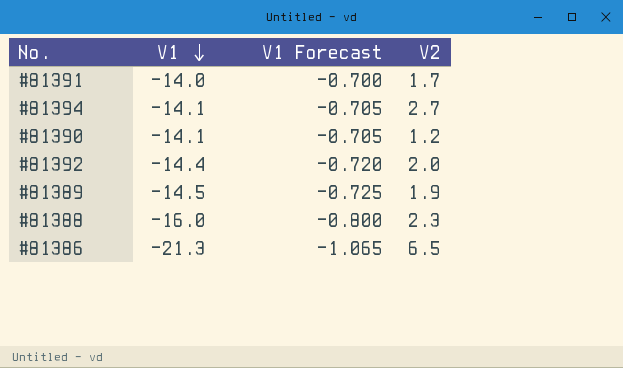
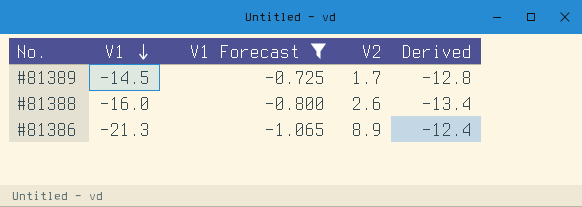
filter: none -> V1 Forecast <= -0.725
column Derived | formula: none -> [V1] + [V2]
#81389 | V2: 1.9 -> 1.7
#81388 | V2: 2.3 -> 2.6
#81386 | V2: 6.5 -> 8.9

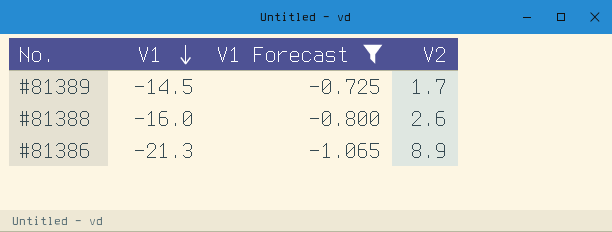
column Derived | formula: [V1] + [V2] -> none

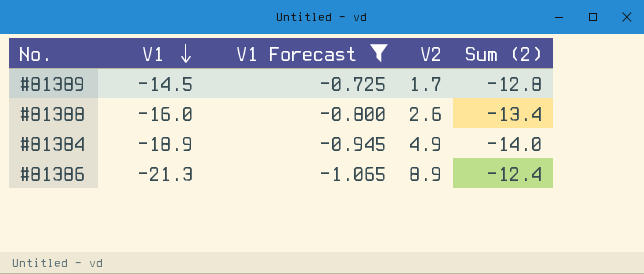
column Sum (2) | formula: none -> [V1] + [V2]
row #81384: none -> -18.9 | -0.945 | 4.9 | -14.0

